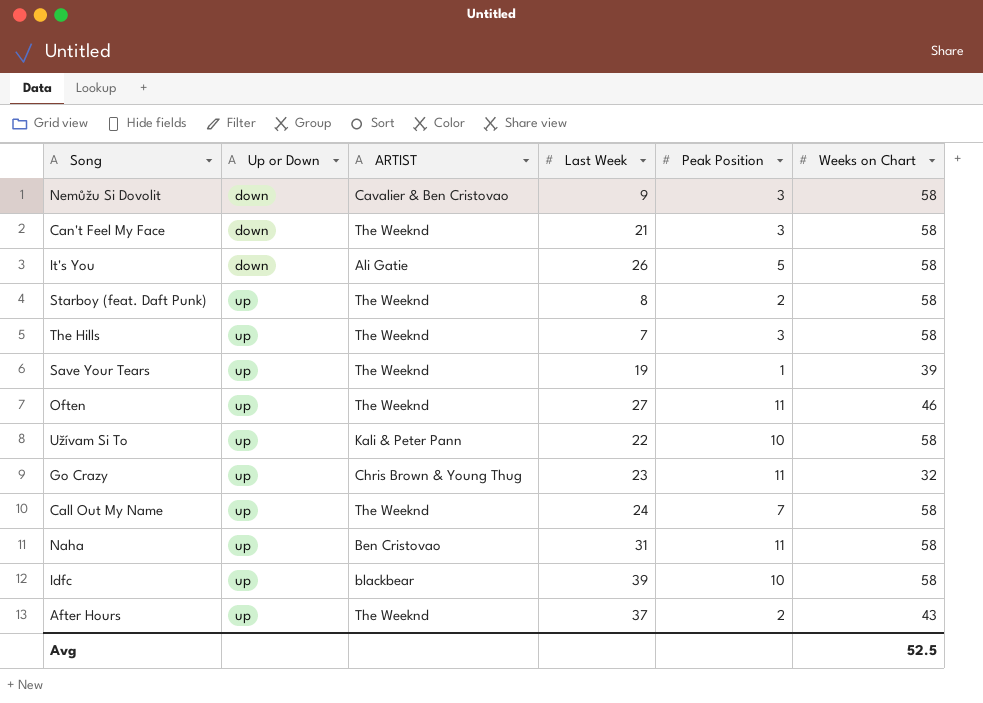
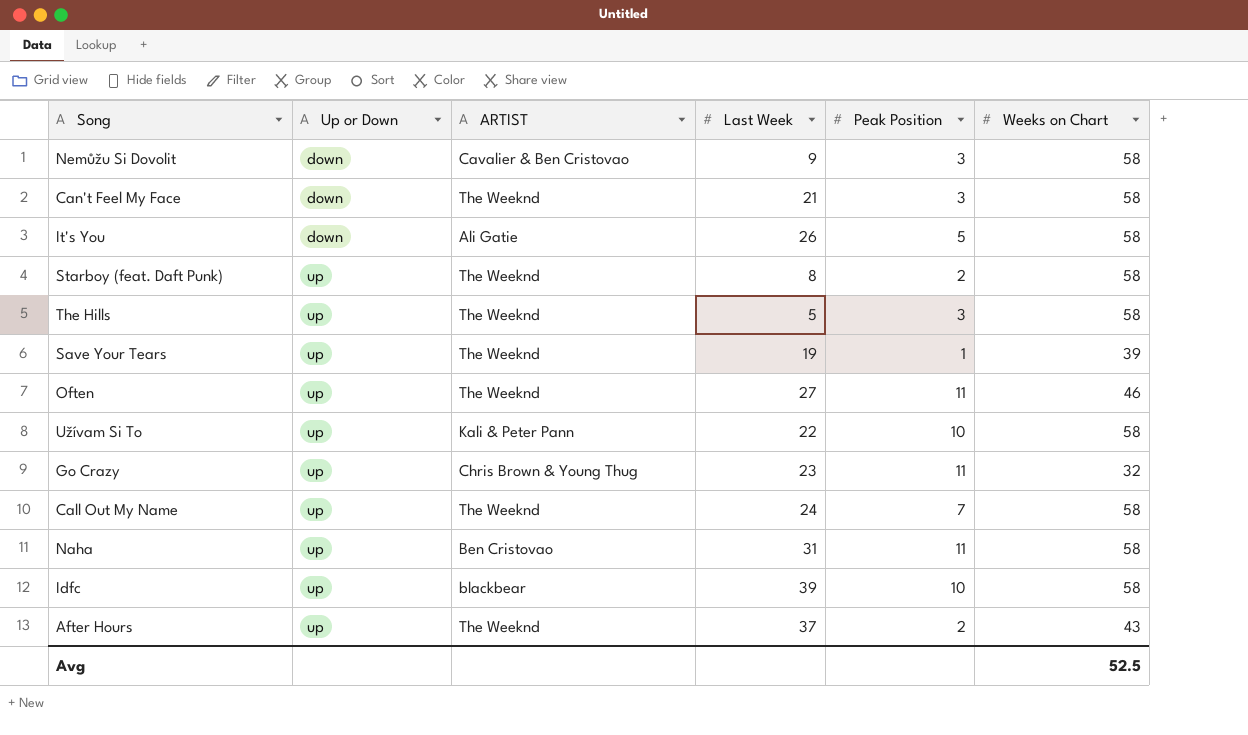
The Hills | Last Week: 7 -> 5

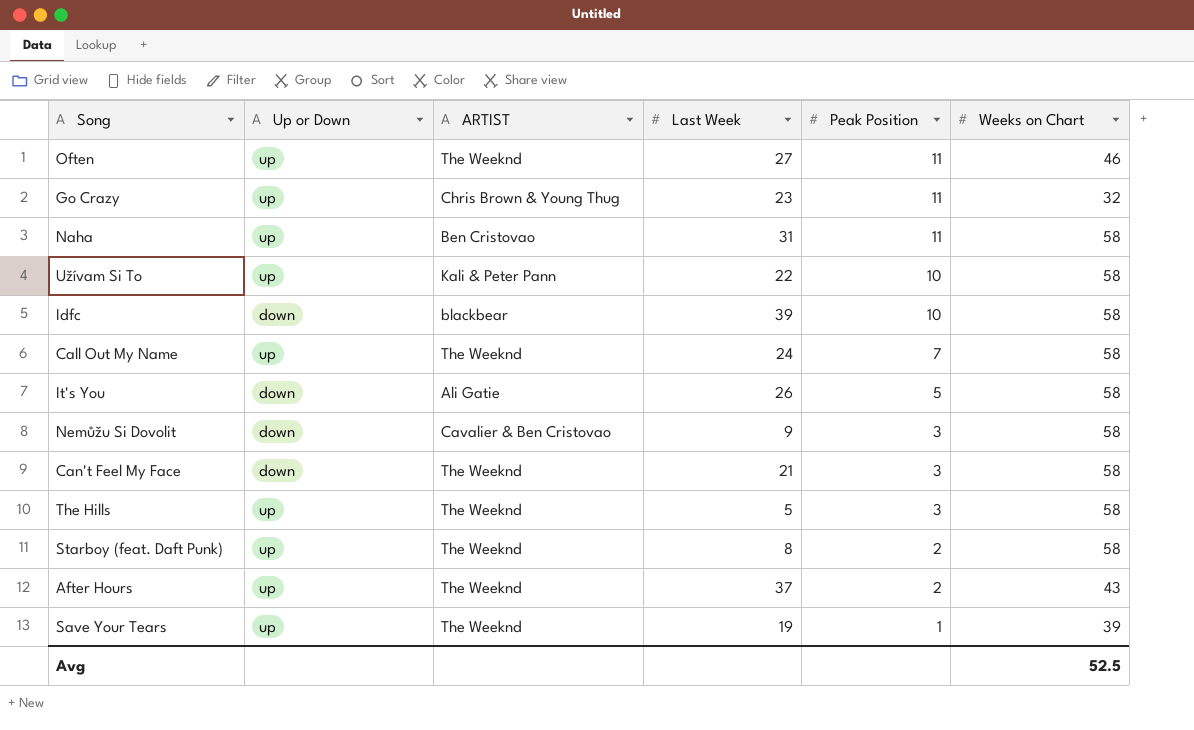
row order: Up or Down ascending -> Peak Position descending
Idfc | Up or Down: up -> down

